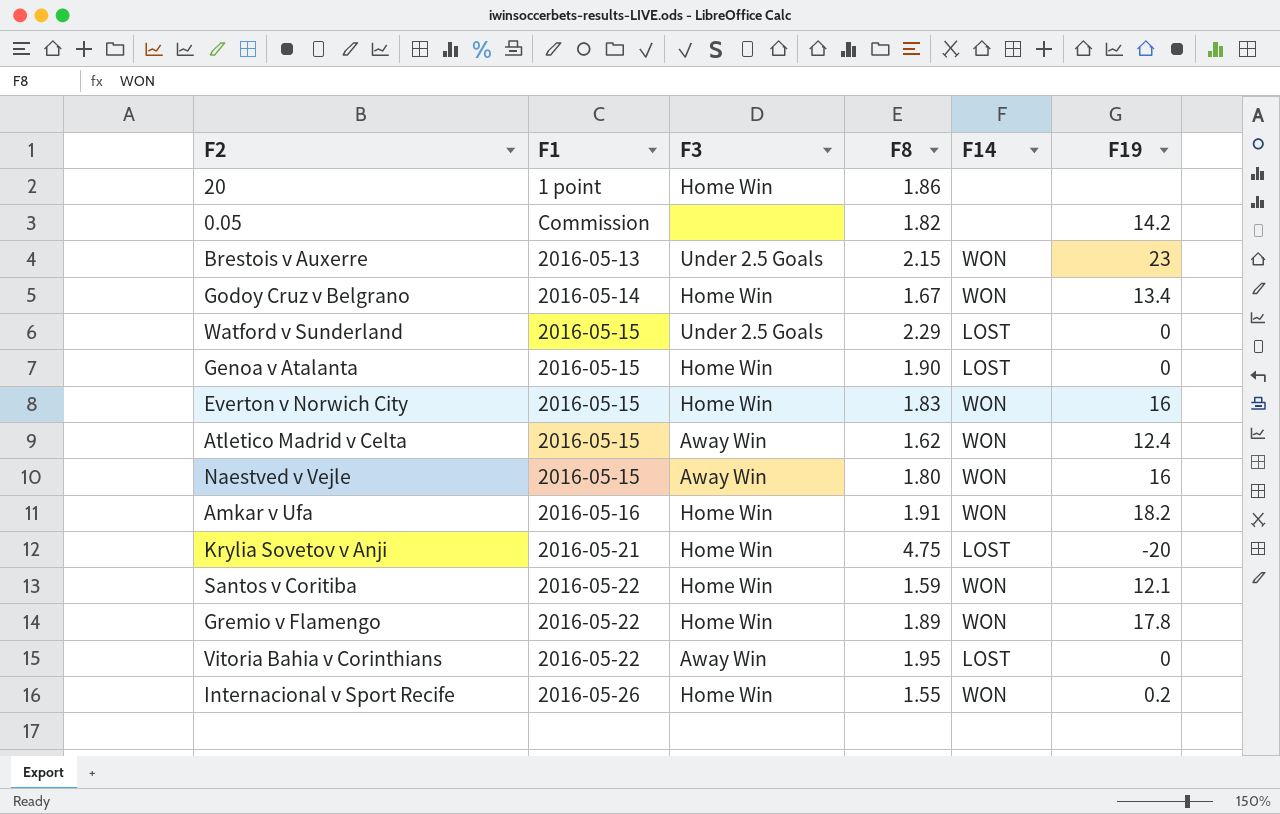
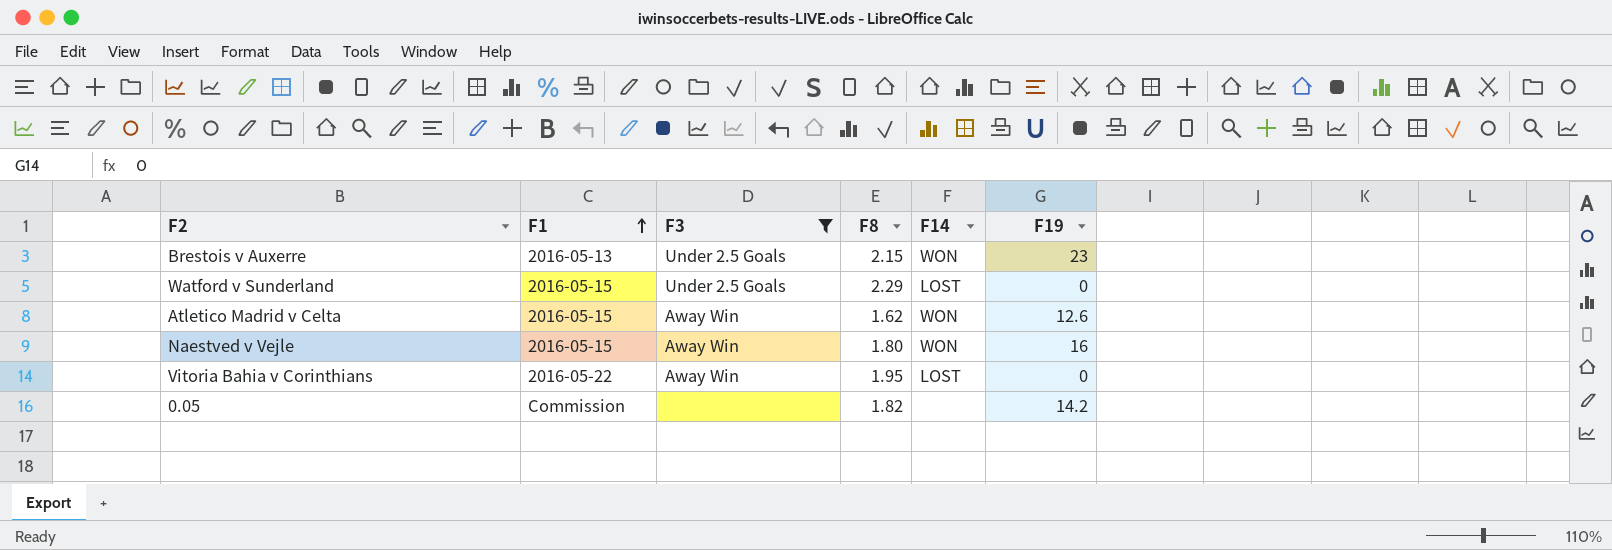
filter: none -> F3 != Home Win
row order: none -> F1 ascending
Atletico Madrid v Celta | F19: 12.4 -> 12.6

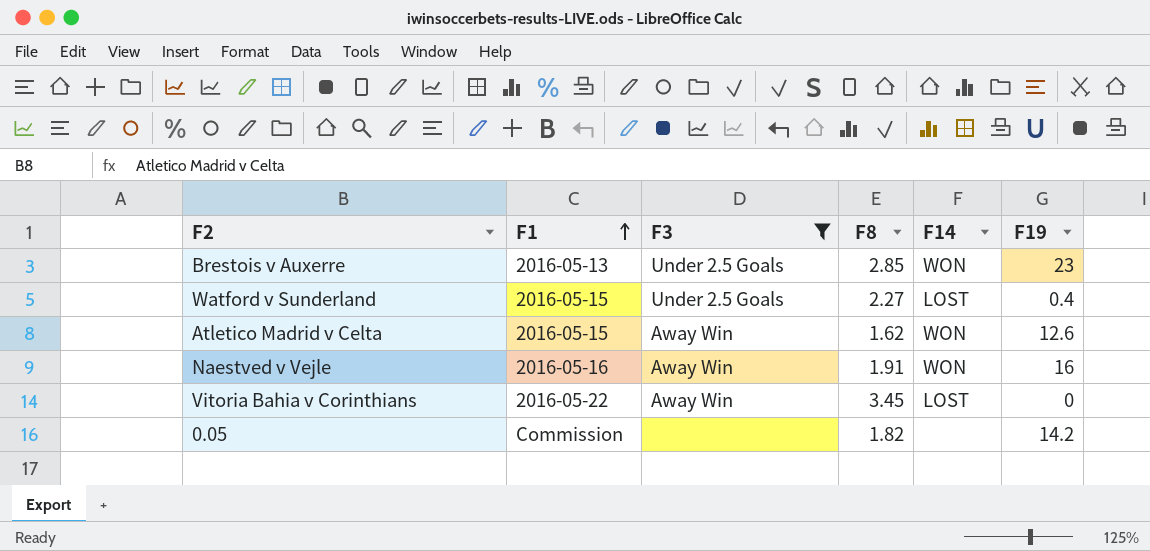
Brestois v Auxerre | F8: 2.15 -> 2.85
Watford v Sunderland | F8: 2.29 -> 2.27
Watford v Sunderland | F19: 0 -> 0.4
Naestved v Vejle | F1: 2016-05-15 -> 2016-05-16
Naestved v Vejle | F8: 1.80 -> 1.91
Vitoria Bahia v Corinthians | F8: 1.95 -> 3.45

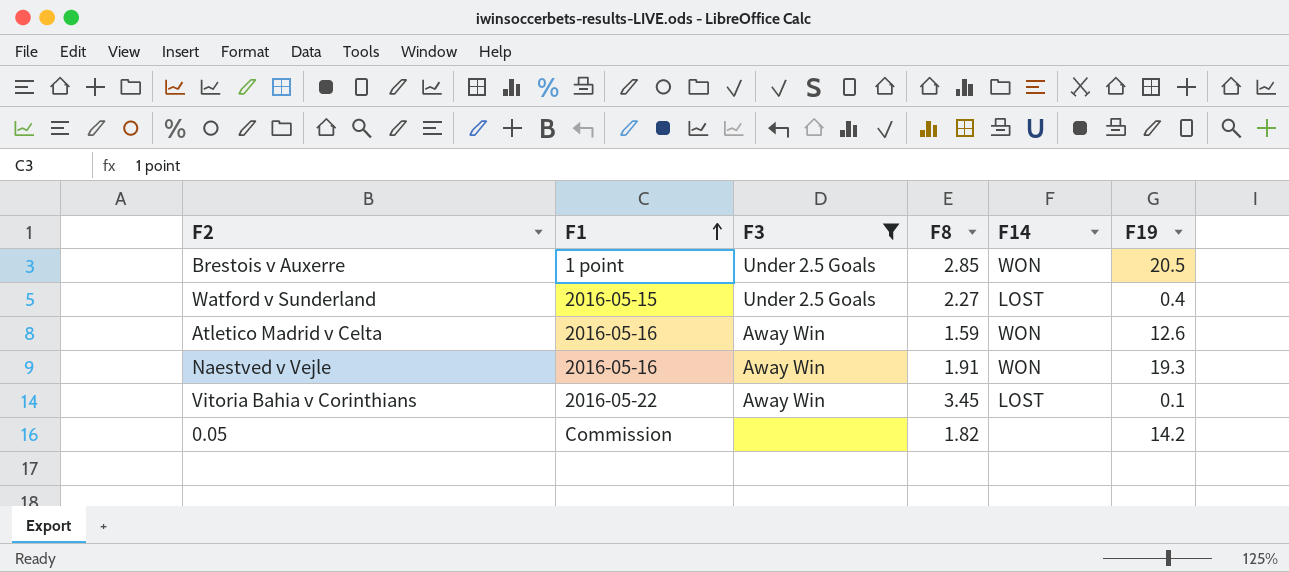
Brestois v Auxerre | F1: 2016-05-13 -> 1 point
Brestois v Auxerre | F19: 23 -> 20.5
Atletico Madrid v Celta | F1: 2016-05-15 -> 2016-05-16
Atletico Madrid v Celta | F8: 1.62 -> 1.59
Naestved v Vejle | F19: 16 -> 19.3
Vitoria Bahia v Corinthians | F19: 0 -> 0.1

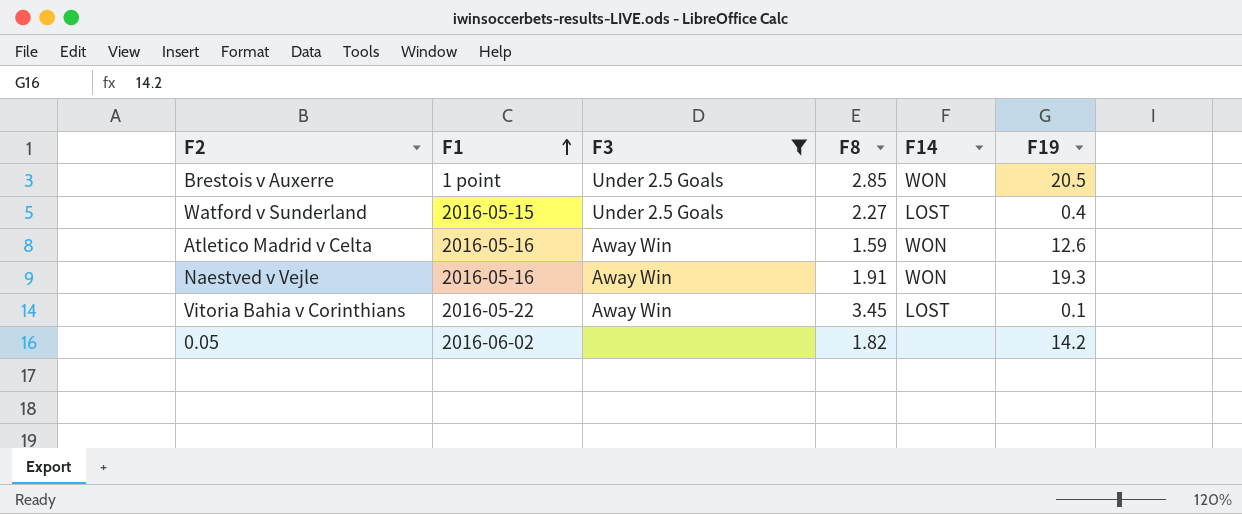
0.05 | F1: Commission -> 2016-06-02

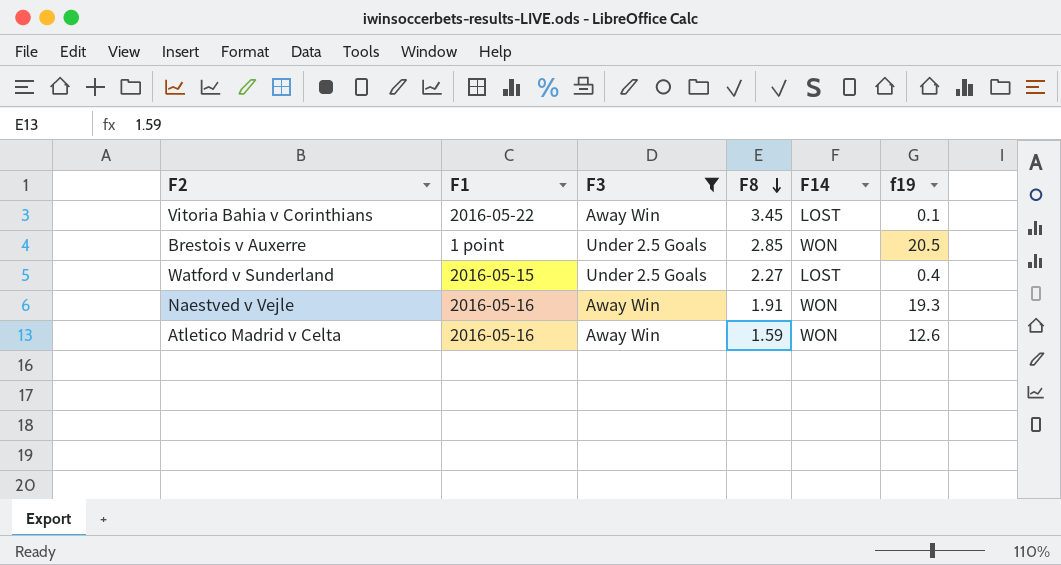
row order: F1 ascending -> F8 descending
column name: F19 -> f19
row 0.05: 2016-06-02 | none | 1.82 | none | 14.2 -> none

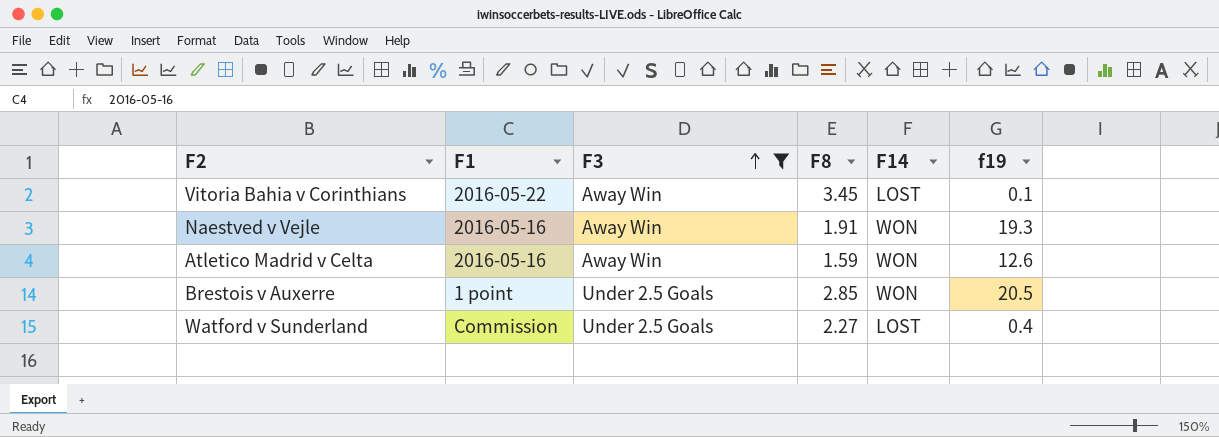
row order: F8 descending -> F3 ascending
Watford v Sunderland | F1: 2016-05-15 -> Commission

